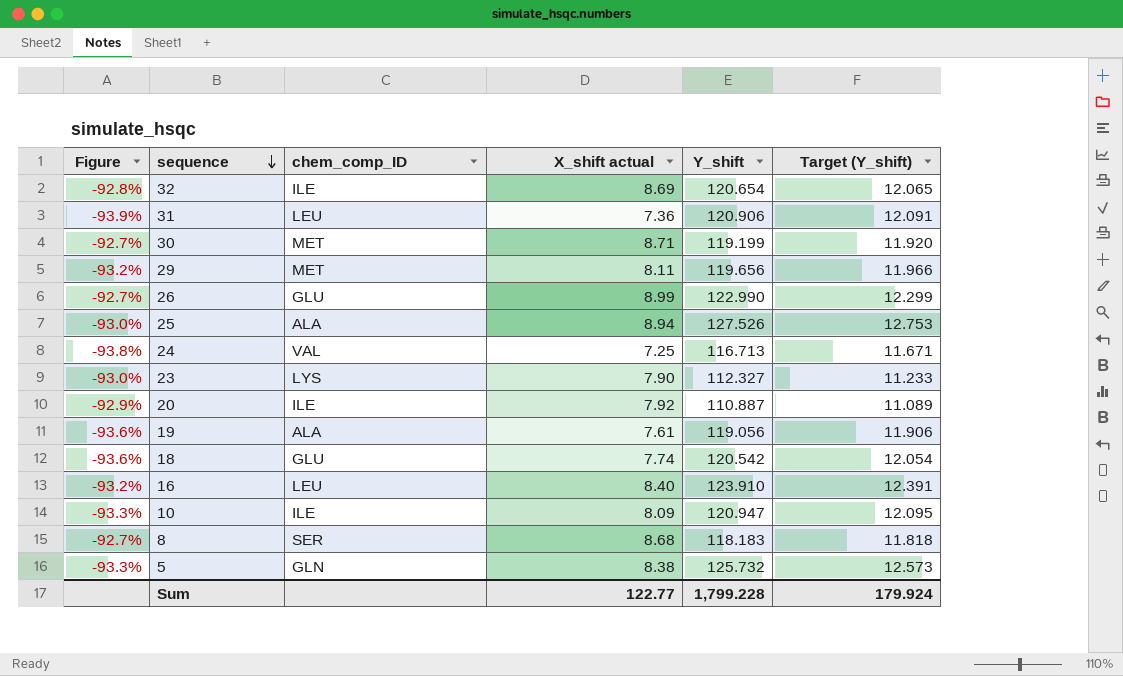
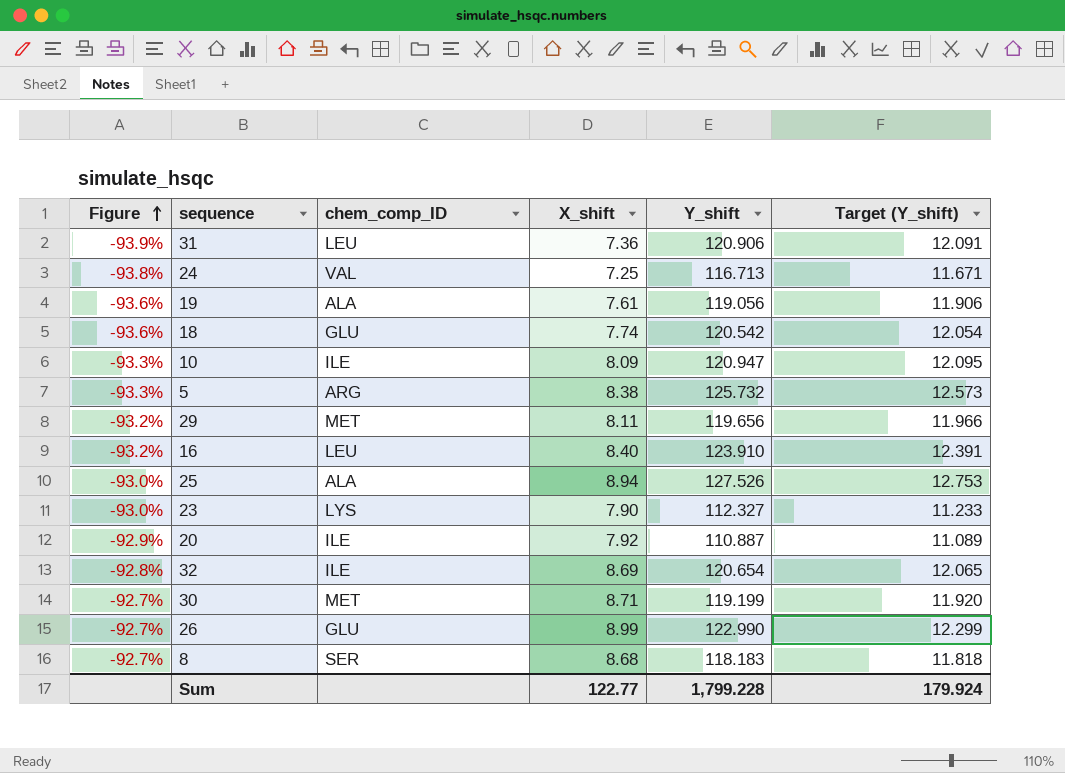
row order: sequence descending -> Figure ascending
column name: X_shift actual -> X_shift
5 | chem_comp_ID: GLN -> ARG

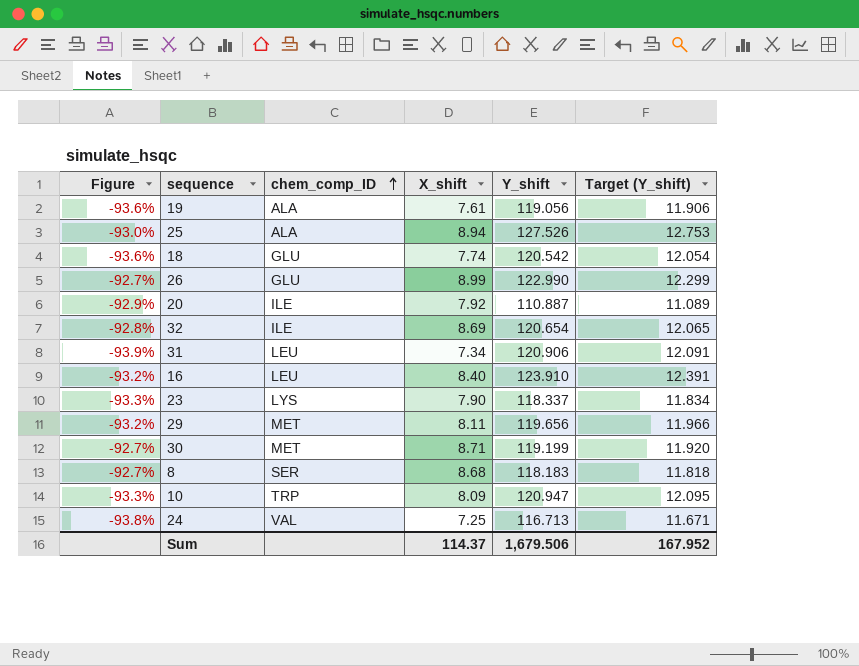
row order: Figure ascending -> chem_comp_ID ascending
row 5: -93.3% | ARG | 8.38 | 125.732 | 12.573 -> none
31 | X_shift: 7.36 -> 7.34
23 | Figure: -93.0% -> -93.3%
23 | Y_shift: 112.327 -> 118.337
23 | Target (Y_shift): 11.233 -> 11.834
10 | chem_comp_ID: ILE -> TRP
Sum | X_shift: 122.77 -> 114.37
Sum | Y_shift: 1,799.228 -> 1,679.506
Sum | Target (Y_shift): 179.924 -> 167.952

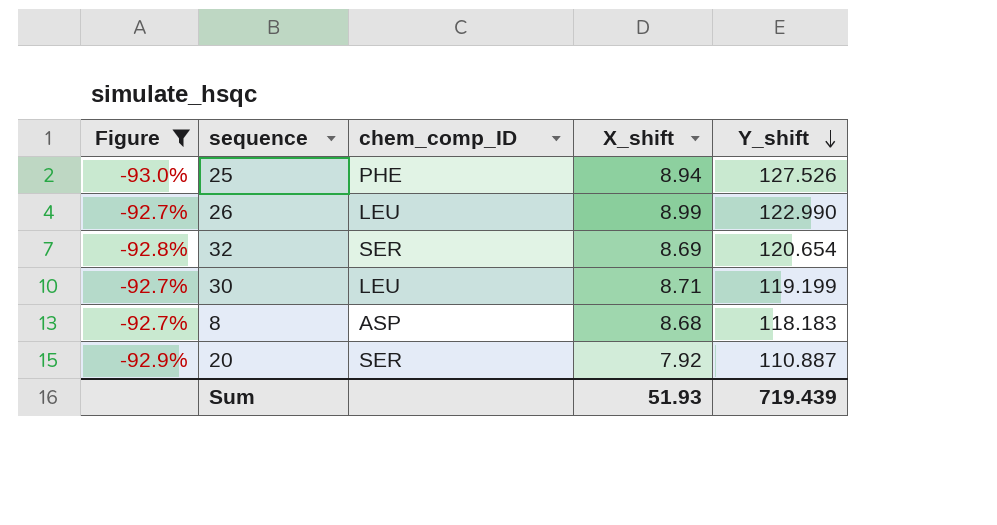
filter: none -> Figure >= -93.0%
row order: chem_comp_ID ascending -> Y_shift descending
column Target (Y_shift) | formula: [Y_shift] * 0.1 -> none
25 | chem_comp_ID: ALA -> PHE
26 | chem_comp_ID: GLU -> LEU
32 | chem_comp_ID: ILE -> SER
30 | chem_comp_ID: MET -> LEU
8 | chem_comp_ID: SER -> ASP
20 | chem_comp_ID: ILE -> SER
Sum | X_shift: 114.37 -> 51.93
Sum | Y_shift: 1,679.506 -> 719.439

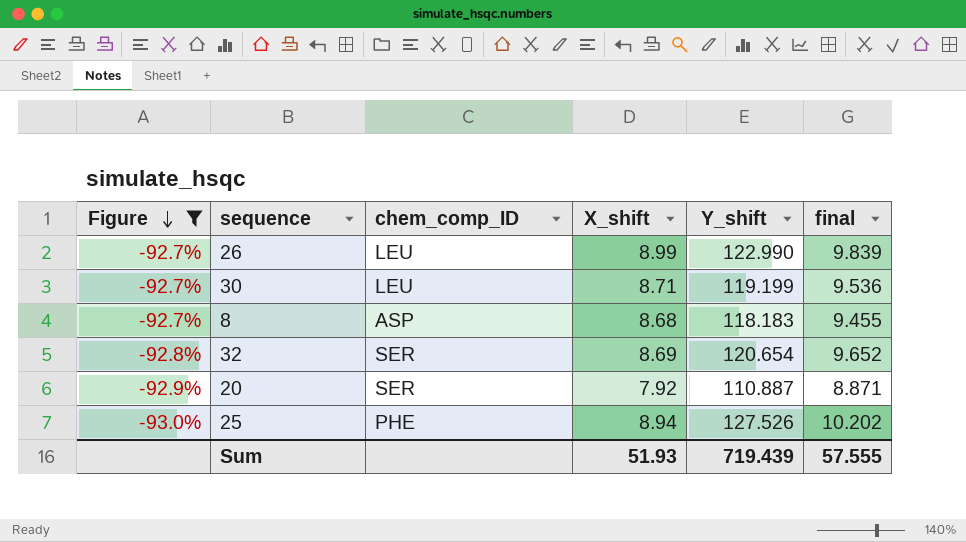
row order: Y_shift descending -> Figure descending
column final | formula: none -> [Y_shift] * 0.08

